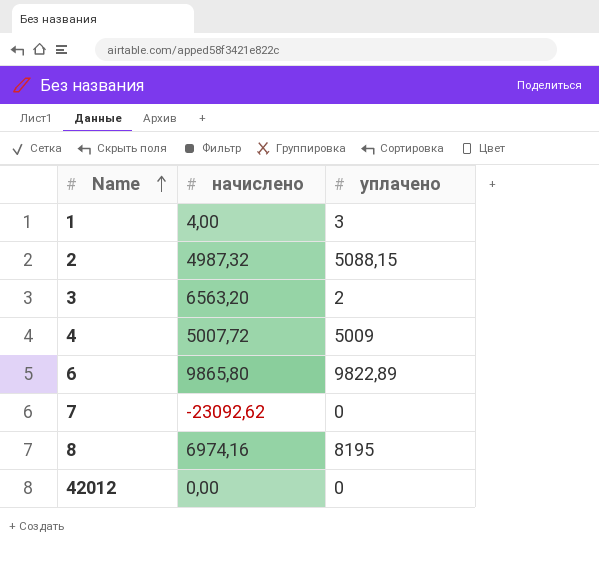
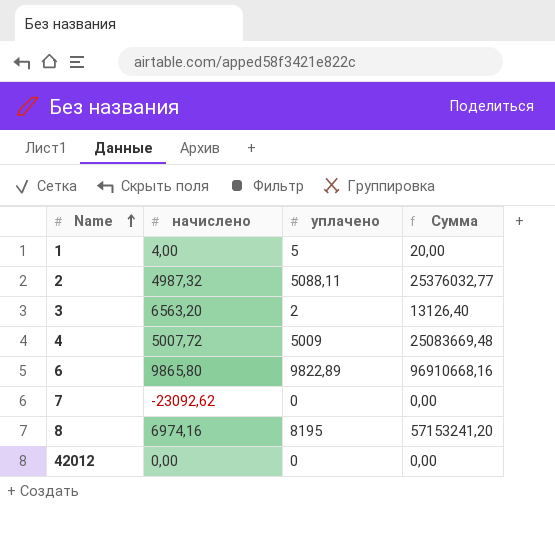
column Сумма | formula: none -> [начислено] * [уплачено]
1 | уплачено: 3 -> 5
2 | уплачено: 5088,15 -> 5088,11

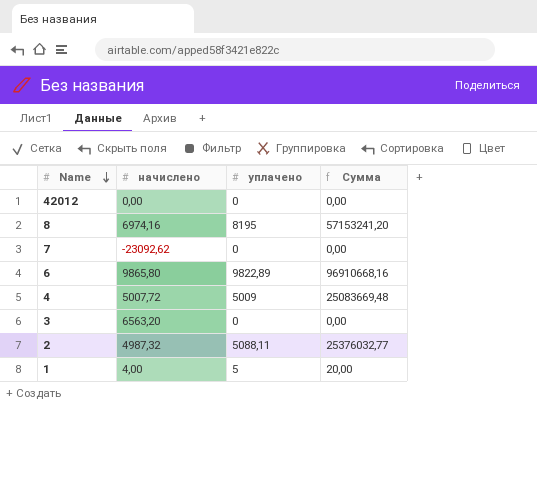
row order: Name ascending -> Name descending
3 | уплачено: 2 -> 0
3 | Сумма: 13126,40 -> 0,00

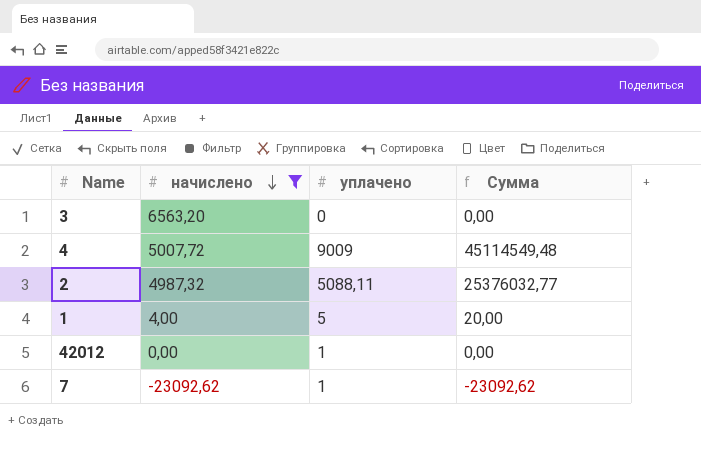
filter: none -> начислено <= 6563,20
row order: Name descending -> начислено descending
4 | уплачено: 5009 -> 9009
4 | Сумма: 25083669,48 -> 45114549,48
42012 | уплачено: 0 -> 1
7 | уплачено: 0 -> 1
7 | Сумма: 0,00 -> -23092,62

